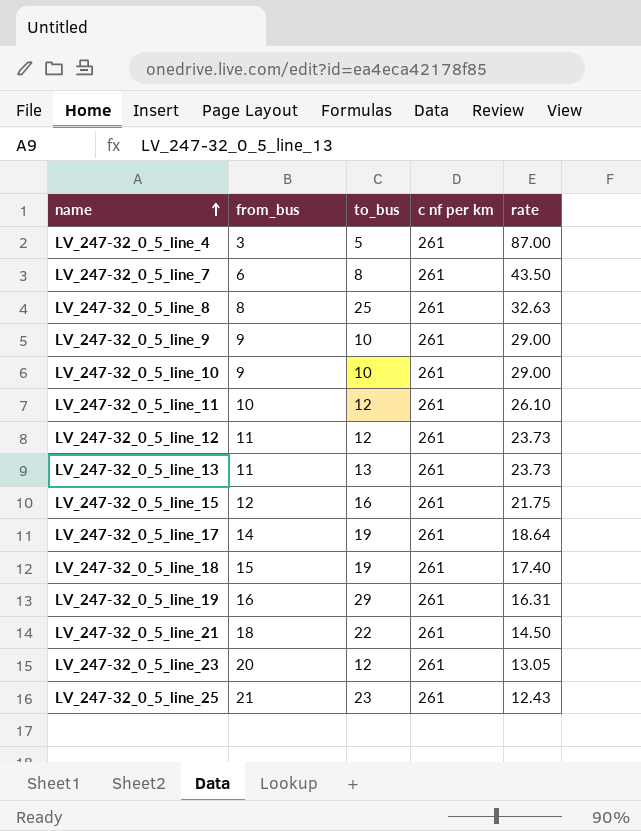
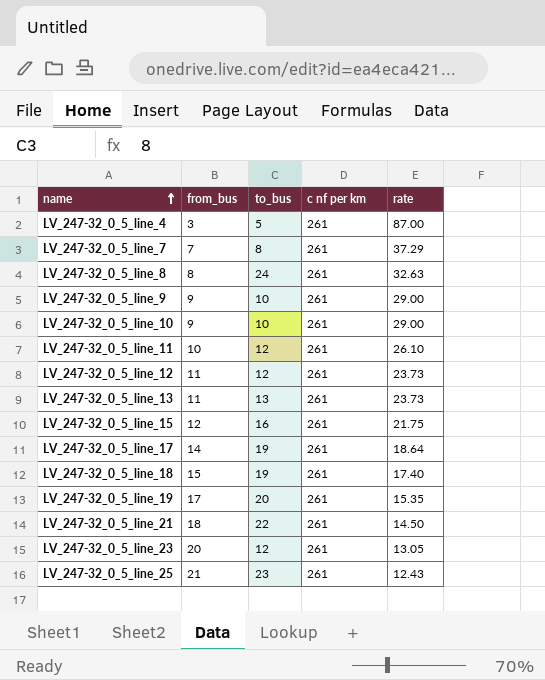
LV_247-32_0_5_line_7 | from_bus: 6 -> 7
LV_247-32_0_5_line_7 | rate: 43.50 -> 37.29
LV_247-32_0_5_line_8 | to_bus: 25 -> 24
LV_247-32_0_5_line_19 | from_bus: 16 -> 17
LV_247-32_0_5_line_19 | to_bus: 29 -> 20
LV_247-32_0_5_line_19 | rate: 16.31 -> 15.35

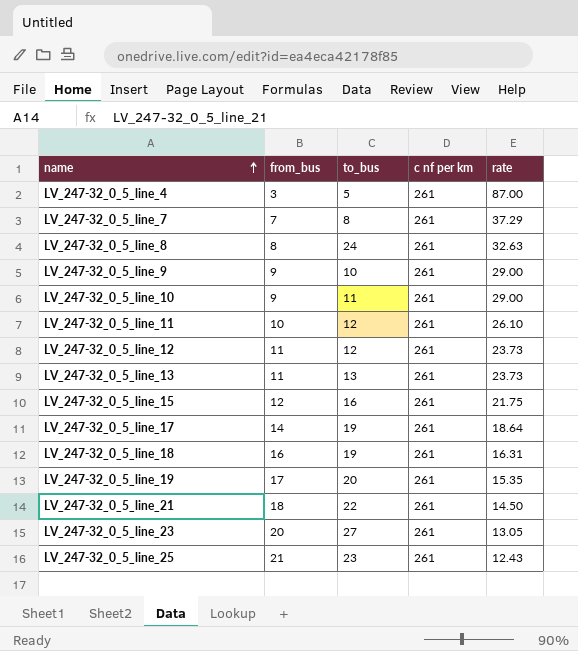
LV_247-32_0_5_line_10 | to_bus: 10 -> 11
LV_247-32_0_5_line_18 | from_bus: 15 -> 16
LV_247-32_0_5_line_18 | rate: 17.40 -> 16.31
LV_247-32_0_5_line_23 | to_bus: 12 -> 27

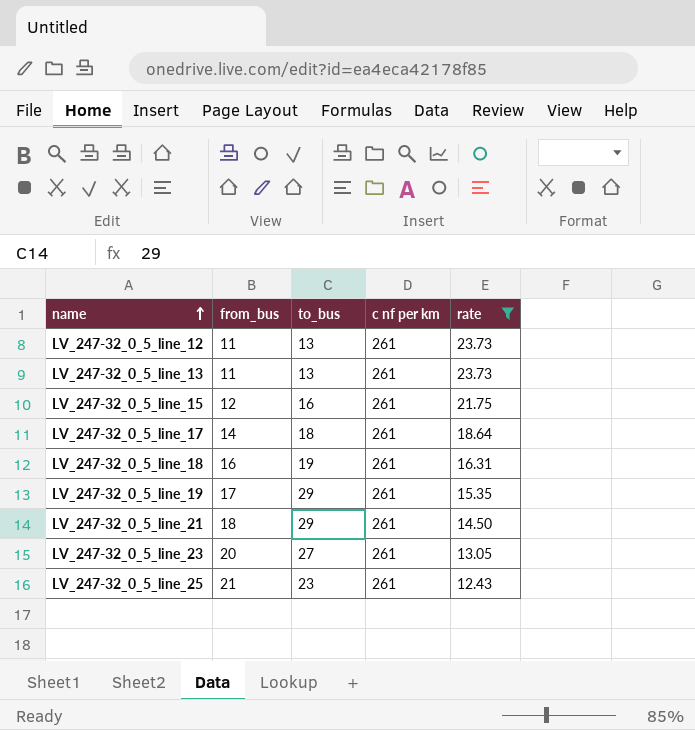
filter: none -> rate <= 23.73
LV_247-32_0_5_line_12 | to_bus: 12 -> 13
LV_247-32_0_5_line_17 | to_bus: 19 -> 18
LV_247-32_0_5_line_19 | to_bus: 20 -> 29
LV_247-32_0_5_line_21 | to_bus: 22 -> 29

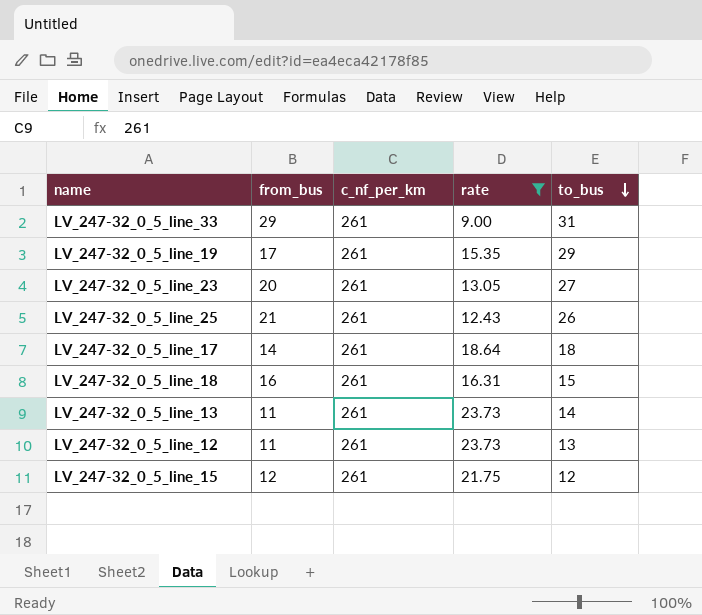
row order: name ascending -> to_bus descending
column name: c nf per km -> c_nf_per_km
column to_bus | position: 3 -> 5
row LV_247-32_0_5_line_21: 18 | 29 | 261 | 14.50 -> none
row LV_247-32_0_5_line_33: none -> 29 | 261 | 9.00 | 31
LV_247-32_0_5_line_25 | to_bus: 23 -> 26
LV_247-32_0_5_line_18 | to_bus: 19 -> 15
LV_247-32_0_5_line_13 | to_bus: 13 -> 14
LV_247-32_0_5_line_15 | to_bus: 16 -> 12

